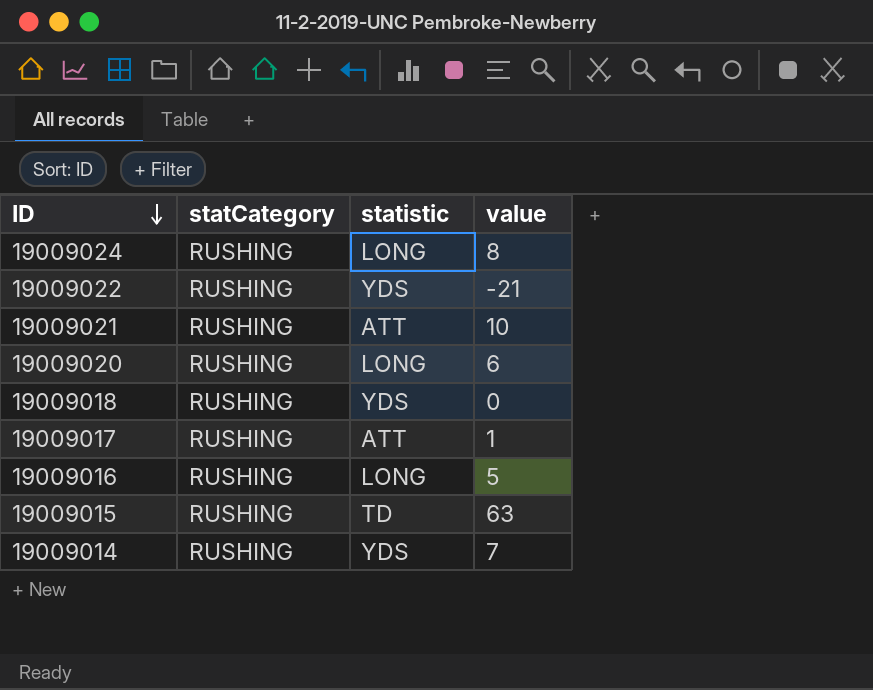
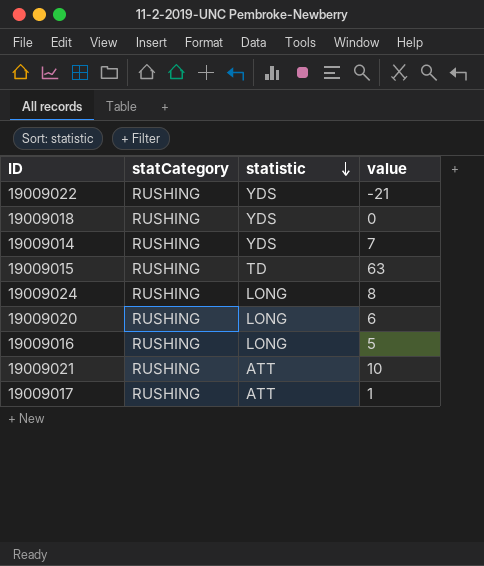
row order: ID descending -> statistic descending

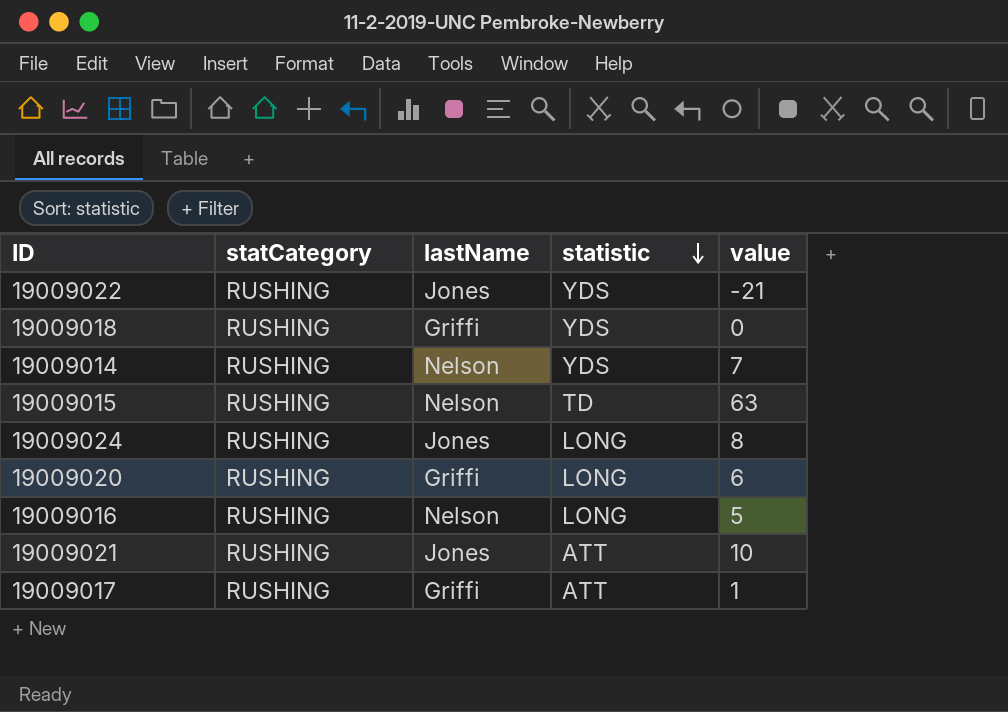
column lastName | position: none -> 3

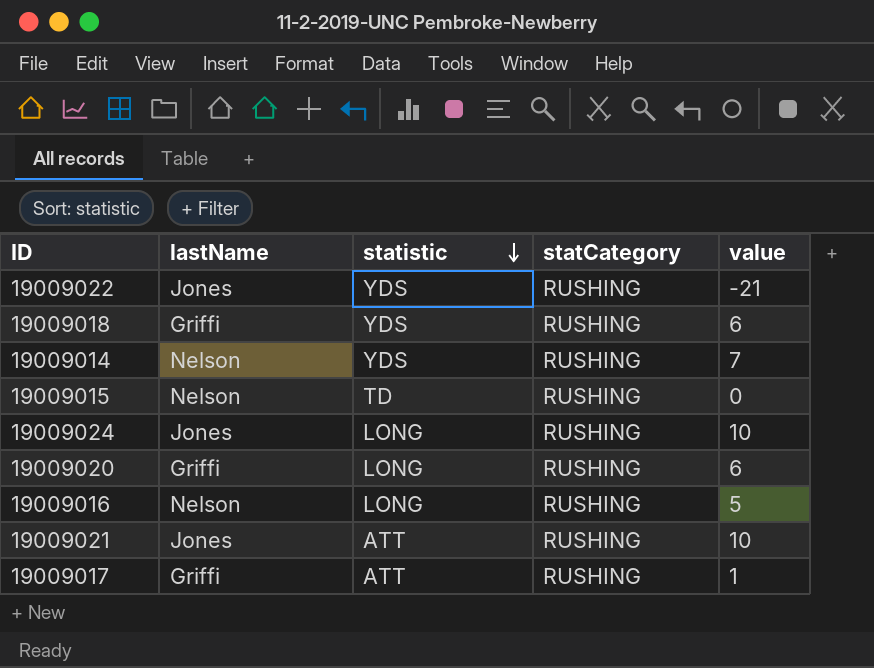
column statCategory | position: 2 -> 4
19009018 | value: 0 -> 6
19009015 | value: 63 -> 0
19009024 | value: 8 -> 10

